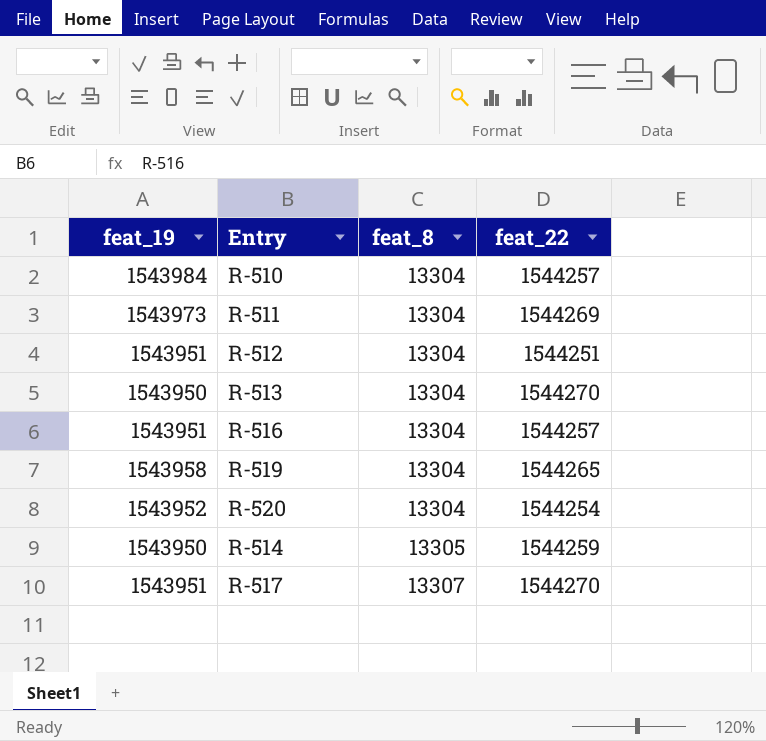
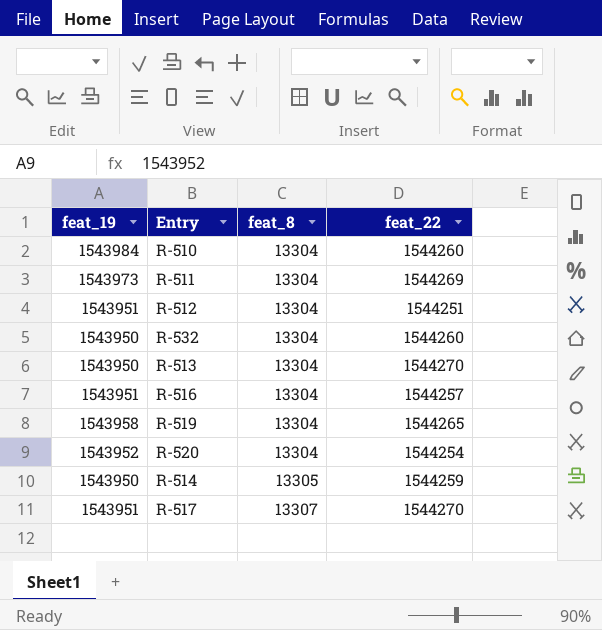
R-510 | feat_22: 1544257 -> 1544260
row R-532: none -> 1543950 | 13304 | 1544260

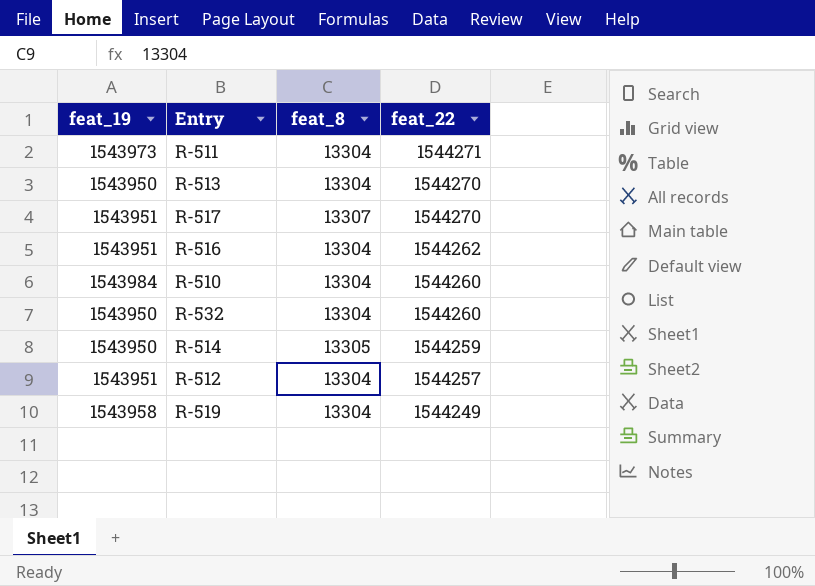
row order: feat_8 ascending -> feat_22 descending
row R-520: 1543952 | 13304 | 1544254 -> none
R-511 | feat_22: 1544269 -> 1544271
R-516 | feat_22: 1544257 -> 1544262
R-512 | feat_22: 1544251 -> 1544257
R-519 | feat_22: 1544265 -> 1544249

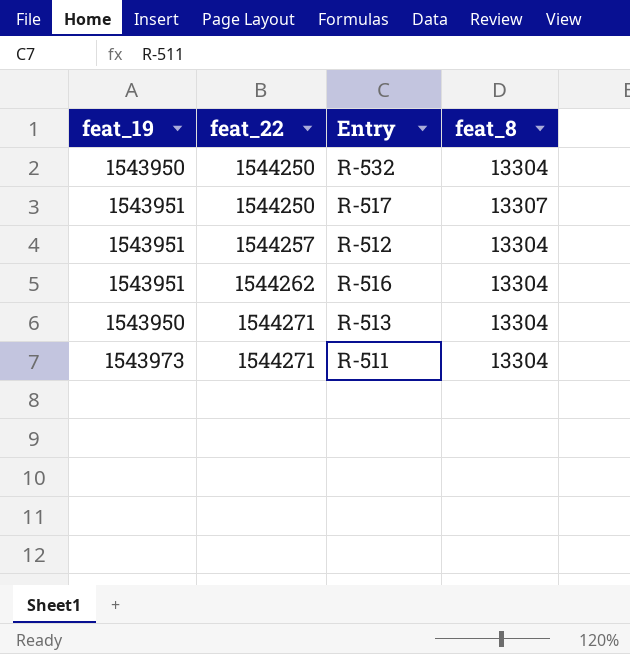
row order: feat_22 descending -> feat_22 ascending
column feat_22 | position: 4 -> 2
row R-510: 1543984 | 13304 | 1544260 -> none
row R-514: 1543950 | 13305 | 1544259 -> none
row R-519: 1543958 | 13304 | 1544249 -> none
R-532 | feat_22: 1544260 -> 1544250
R-517 | feat_22: 1544270 -> 1544250
R-513 | feat_22: 1544270 -> 1544271

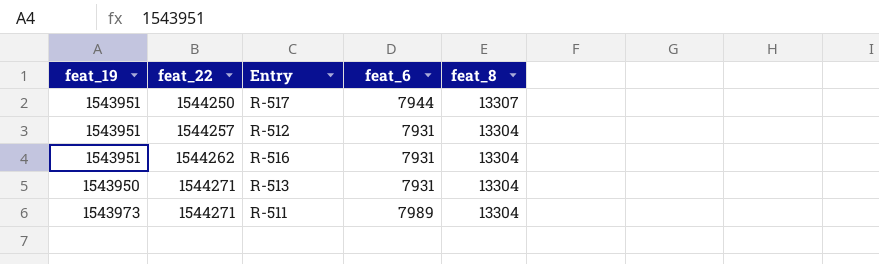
column feat_6 | position: none -> 4
row R-532: 1543950 | 1544250 | 13304 -> none

